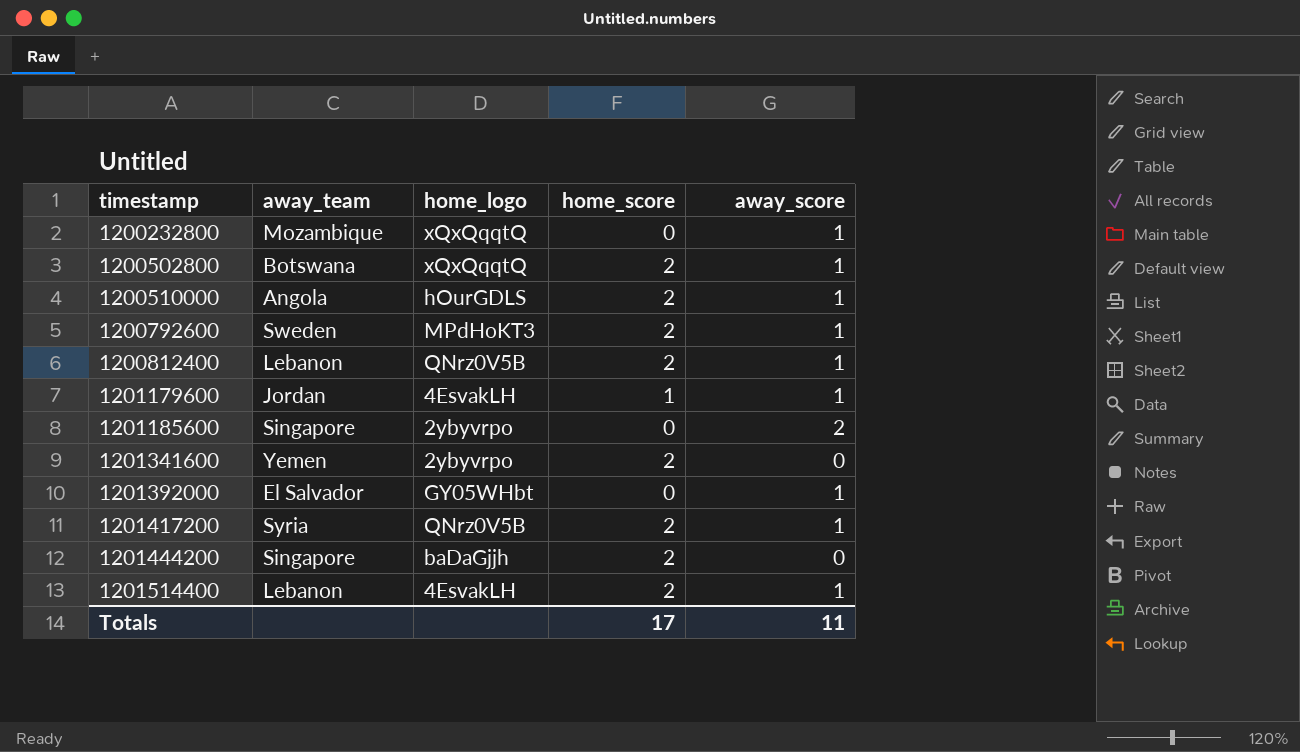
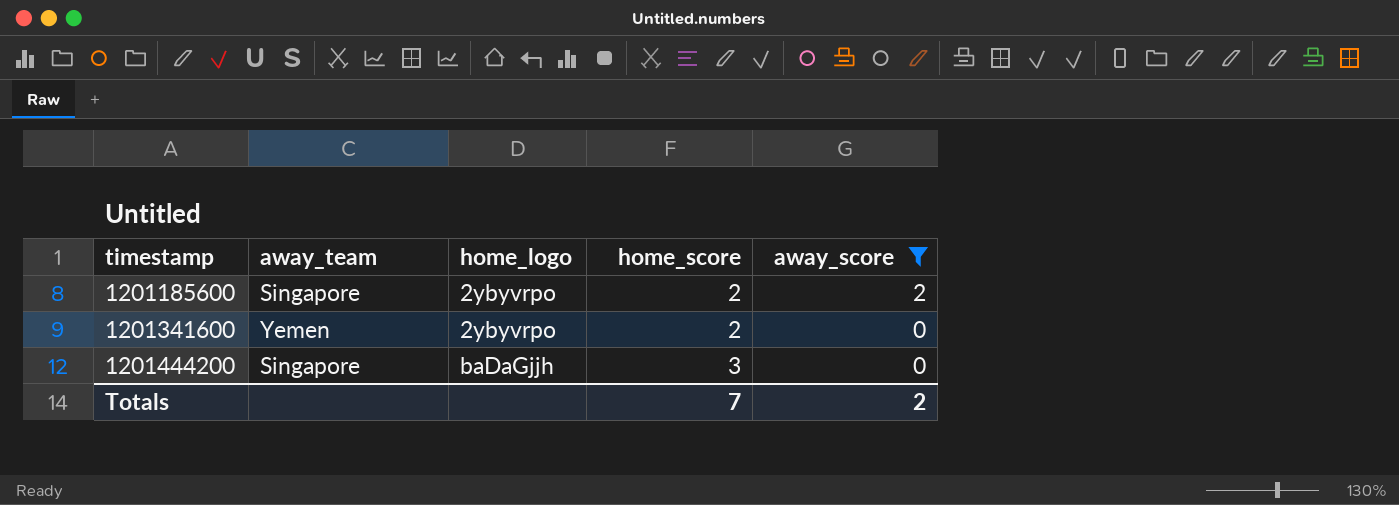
filter: none -> away_score != 1
1201185600 | home_score: 0 -> 2
1201444200 | home_score: 2 -> 3
Totals | home_score: 17 -> 7
Totals | away_score: 11 -> 2

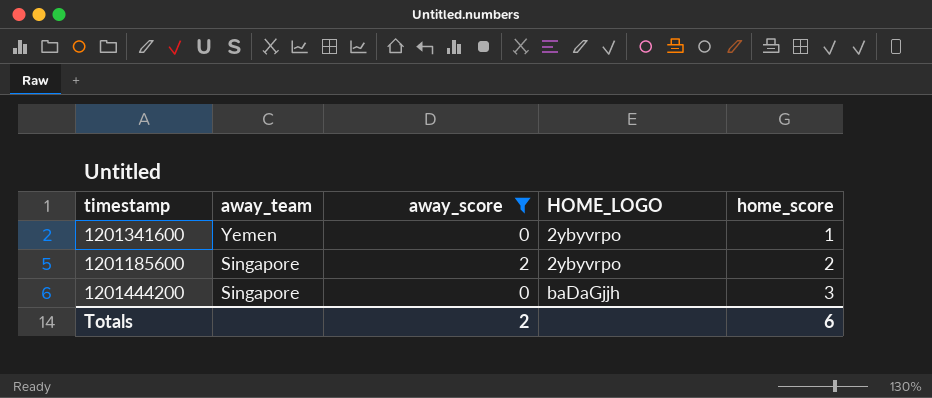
row order: timestamp ascending -> away_team descending
column away_score | position: 5 -> 3
column name: home_logo -> HOME_LOGO
1201341600 | home_score: 2 -> 1
Totals | home_score: 7 -> 6

